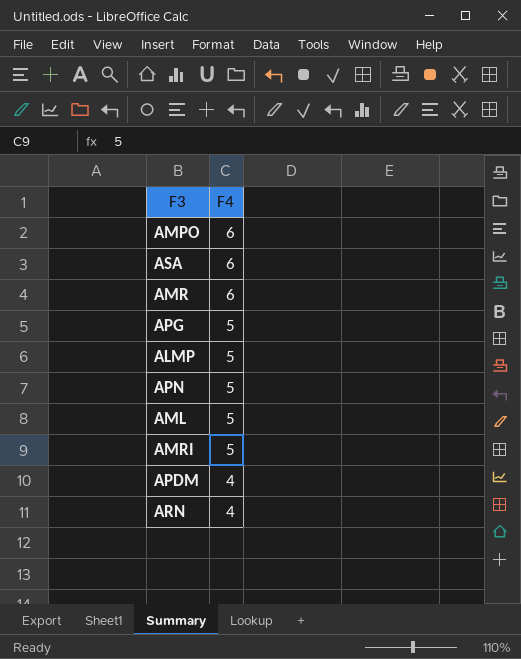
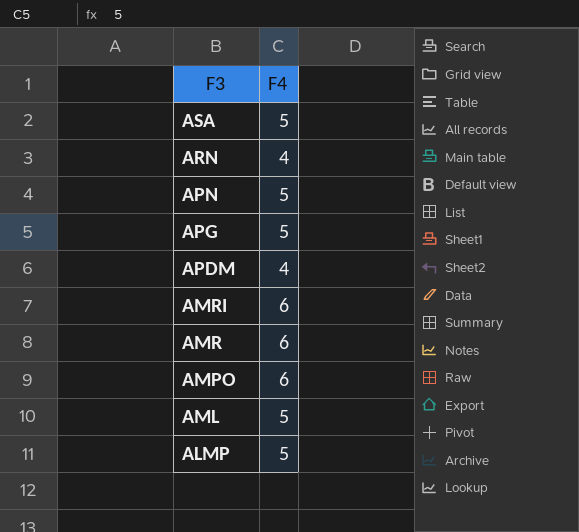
row order: F4 descending -> F3 descending
ASA | F4: 6 -> 5
AMRI | F4: 5 -> 6

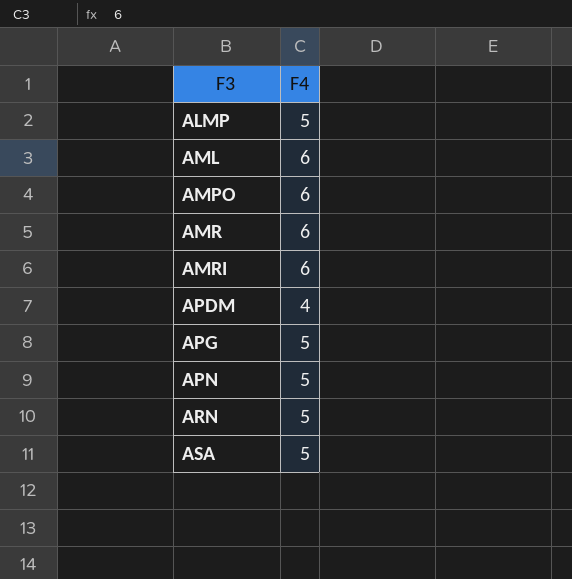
row order: F3 descending -> F3 ascending
AML | F4: 5 -> 6
ARN | F4: 4 -> 5

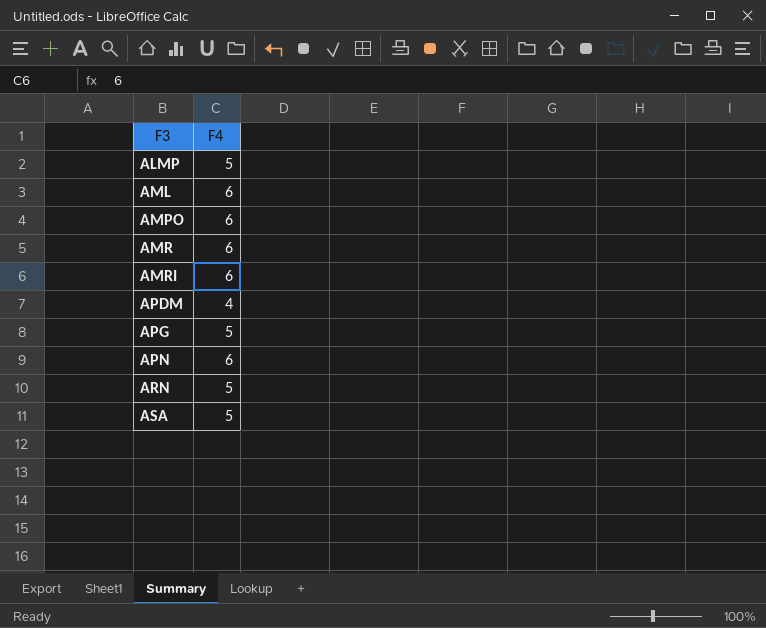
APN | F4: 5 -> 6

